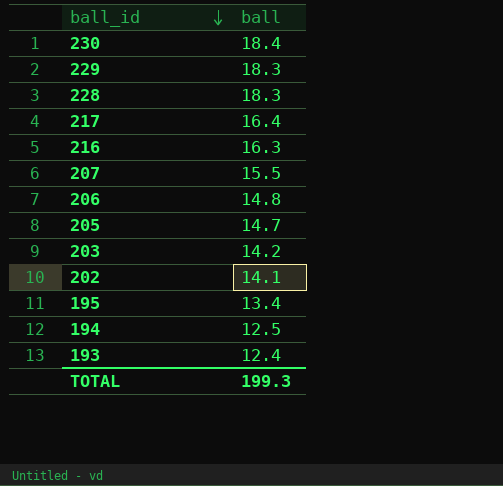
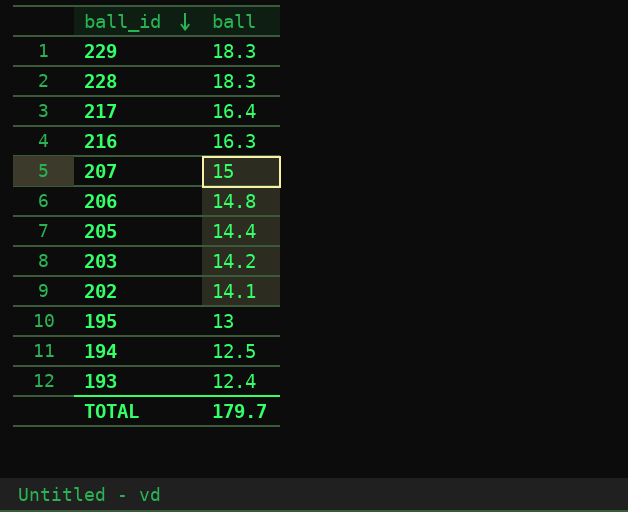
row 230: 18.4 -> none
207 | ball: 15.5 -> 15
205 | ball: 14.7 -> 14.4
195 | ball: 13.4 -> 13
TOTAL | ball: 199.3 -> 179.7

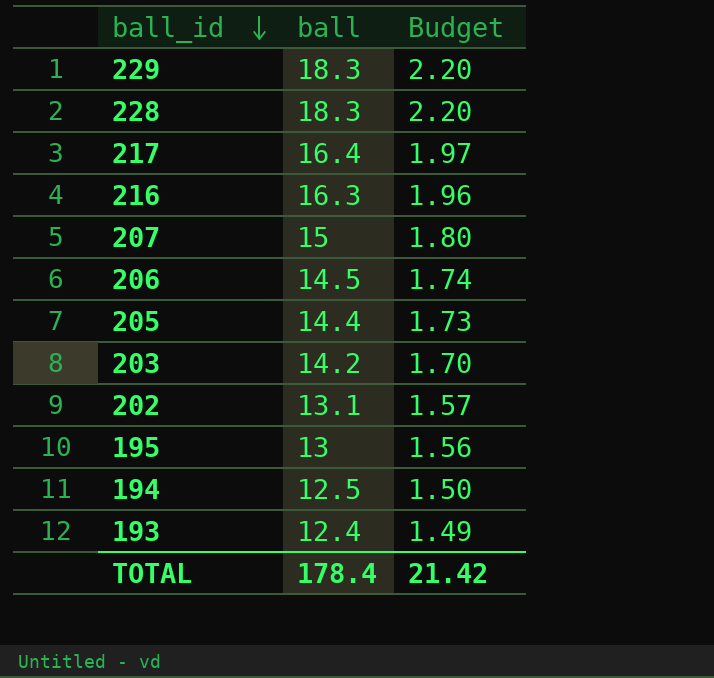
column Budget | formula: none -> [ball] * 0.12
206 | ball: 14.8 -> 14.5
202 | ball: 14.1 -> 13.1
TOTAL | ball: 179.7 -> 178.4

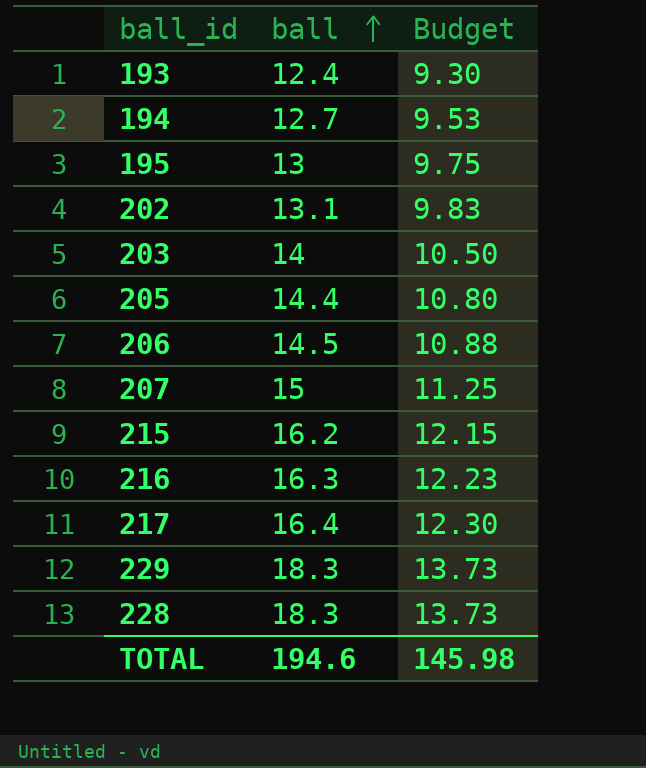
row order: ball_id descending -> ball ascending
column Budget | formula: [ball] * 0.12 -> [ball] * 0.75
194 | ball: 12.5 -> 12.7
203 | ball: 14.2 -> 14
row 215: none -> 16.2 | 12.15
TOTAL | ball: 178.4 -> 194.6
TOTAL | Budget: 21.42 -> 145.98

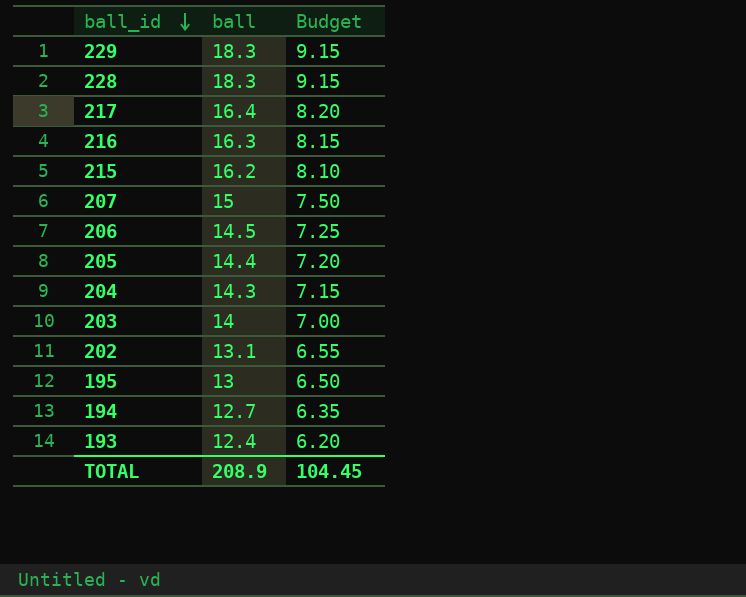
row order: ball ascending -> ball_id descending
column Budget | formula: [ball] * 0.75 -> [ball] * 0.5
row 204: none -> 14.3 | 7.15
TOTAL | ball: 194.6 -> 208.9
TOTAL | Budget: 145.98 -> 104.45

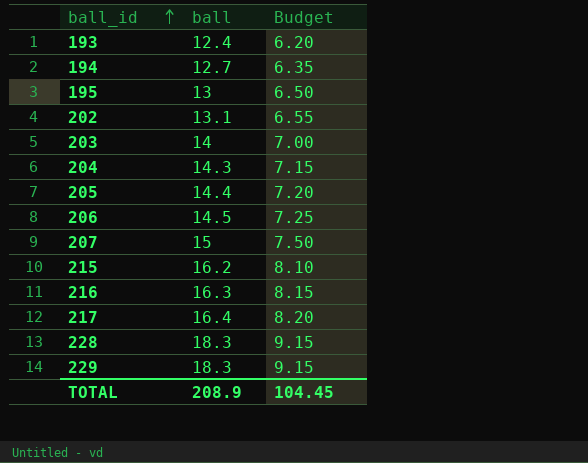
row order: ball_id descending -> ball_id ascending

